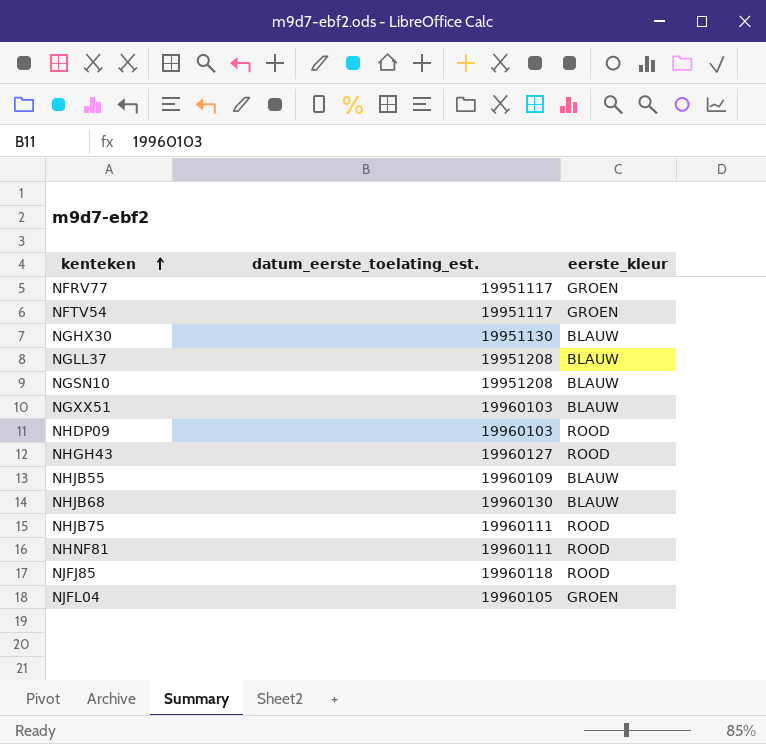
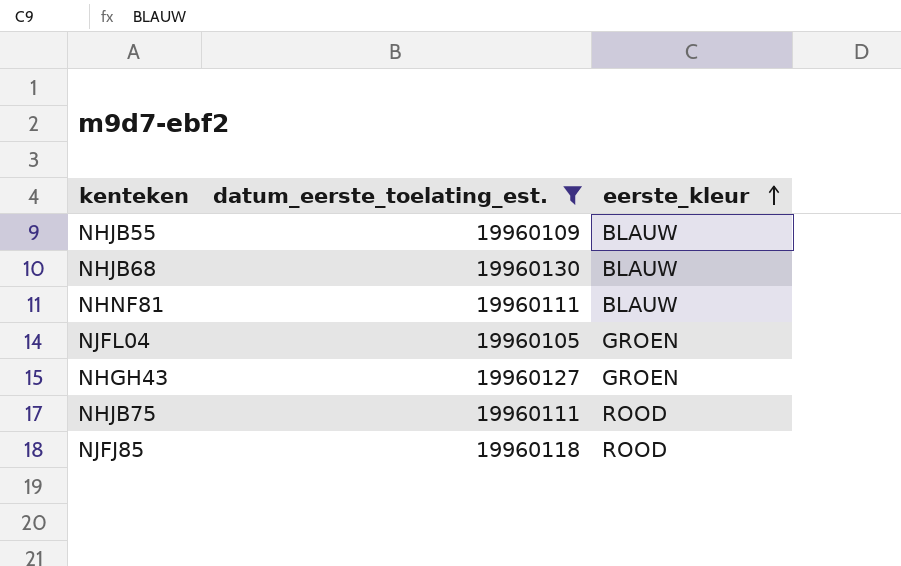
filter: none -> datum_eerste_toelating_est. >= 19960105
row order: kenteken ascending -> eerste_kleur ascending
NHNF81 | eerste_kleur: ROOD -> BLAUW
NHGH43 | eerste_kleur: ROOD -> GROEN

